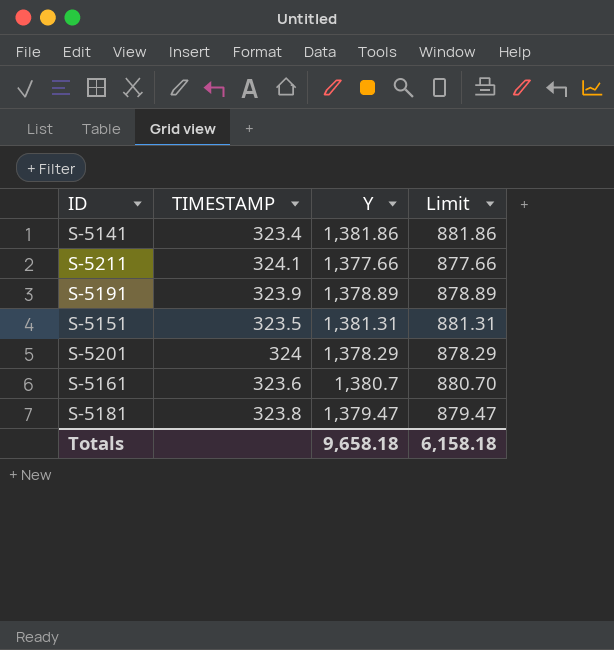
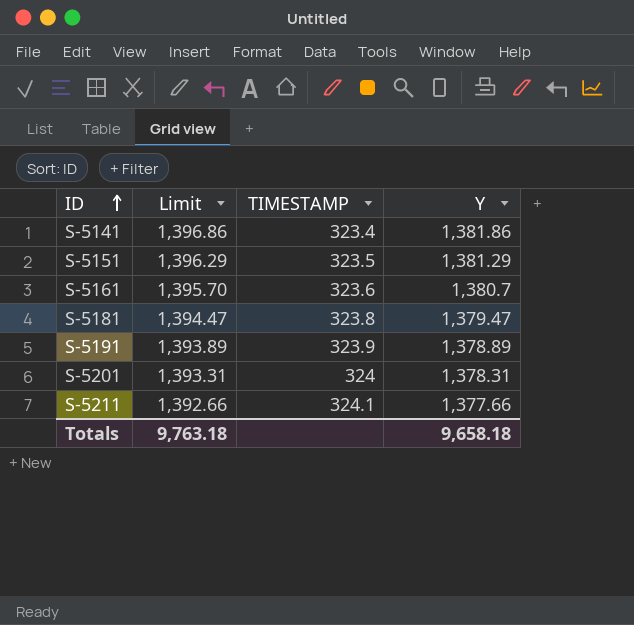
row order: none -> ID ascending
column Limit | formula: [Y] - 500 -> [Y] + 15
column Limit | position: 4 -> 2
S-5151 | Y: 1,381.31 -> 1,381.29
S-5201 | Y: 1,378.29 -> 1,378.31
Totals | Limit: 6,158.18 -> 9,763.18

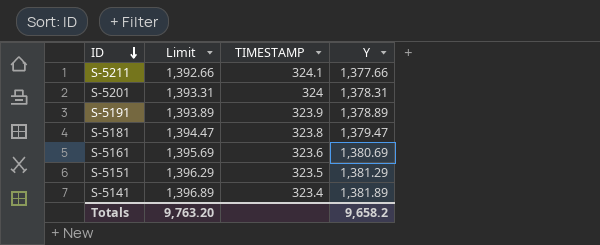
row order: ID ascending -> ID descending
S-5161 | Limit: 1,395.70 -> 1,395.69
S-5161 | Y: 1,380.7 -> 1,380.69
S-5141 | Limit: 1,396.86 -> 1,396.89
S-5141 | Y: 1,381.86 -> 1,381.89
Totals | Limit: 9,763.18 -> 9,763.20
Totals | Y: 9,658.18 -> 9,658.2

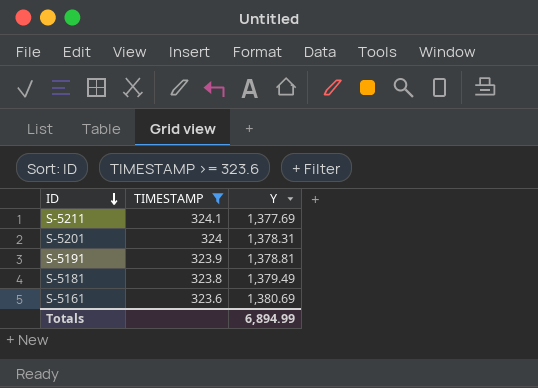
filter: none -> TIMESTAMP >= 323.6
column Limit | formula: [Y] + 15 -> none
S-5211 | Y: 1,377.66 -> 1,377.69
S-5191 | Y: 1,378.89 -> 1,378.81
S-5181 | Y: 1,379.47 -> 1,379.49
Totals | Y: 9,658.2 -> 6,894.99

